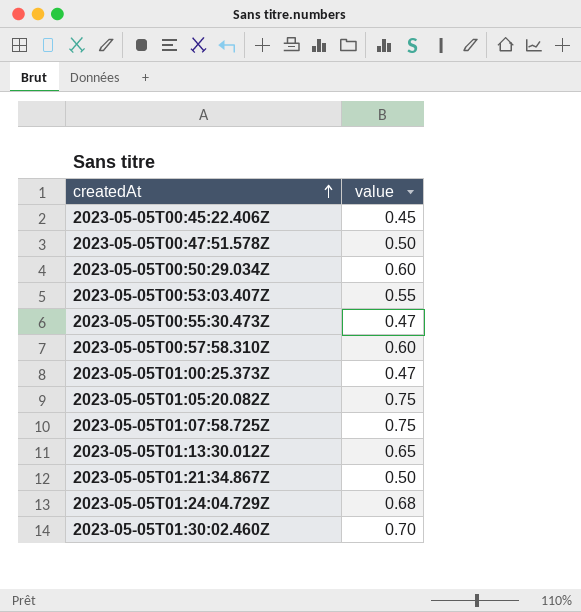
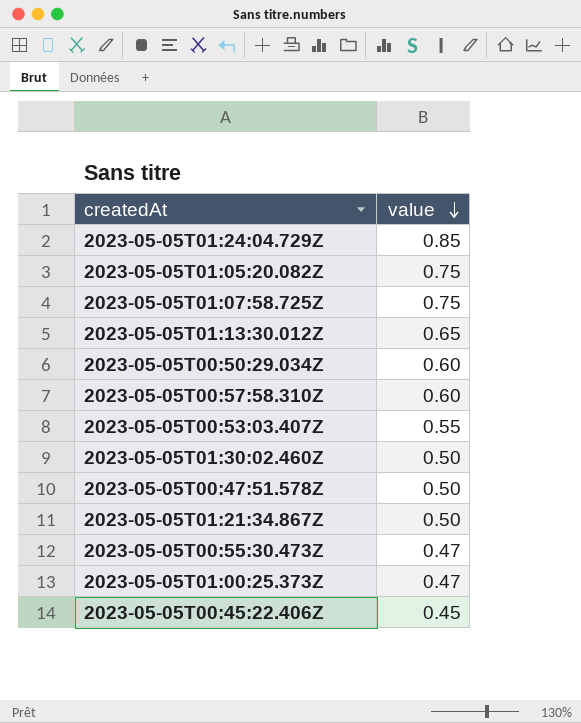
row order: createdAt ascending -> value descending
2023-05-05T01:24:04.729Z | value: 0.68 -> 0.85
2023-05-05T01:30:02.460Z | value: 0.70 -> 0.50

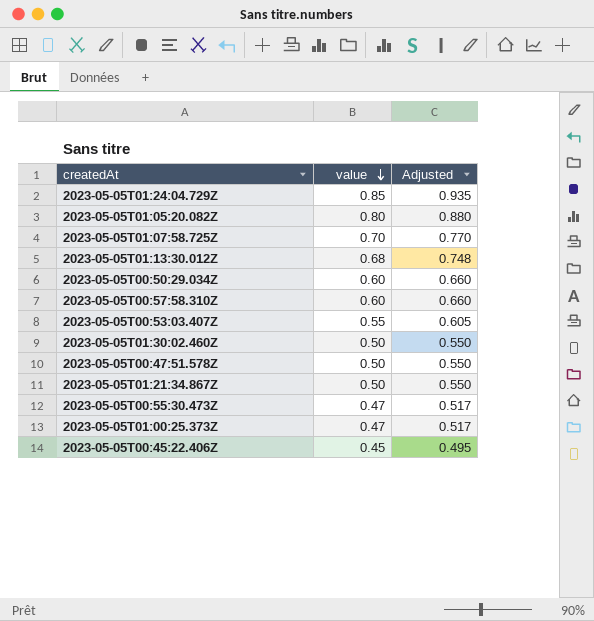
column Adjusted | formula: none -> [value] * 1.1
2023-05-05T01:05:20.082Z | value: 0.75 -> 0.80
2023-05-05T01:07:58.725Z | value: 0.75 -> 0.70
2023-05-05T01:13:30.012Z | value: 0.65 -> 0.68

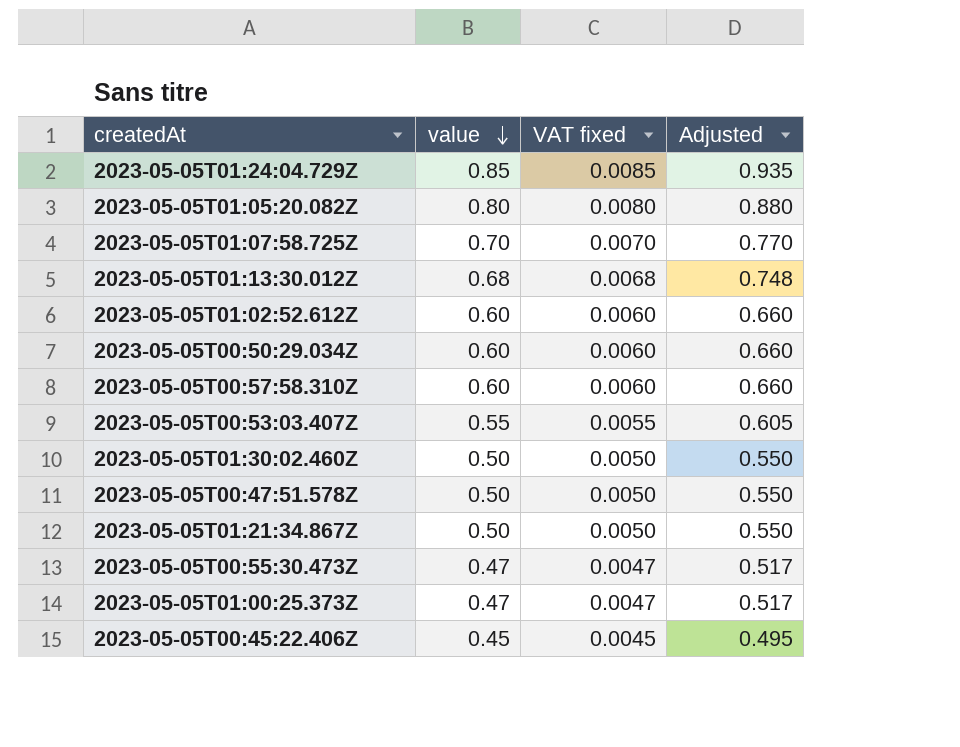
column VAT fixed | formula: none -> [value] * 0.01
row 2023-05-05T01:02:52.612Z: none -> 0.60 | 0.0060 | 0.660

